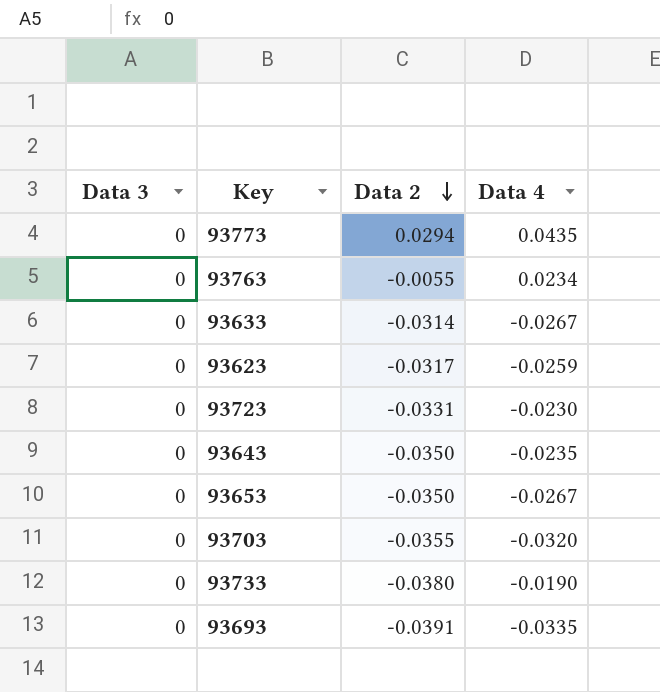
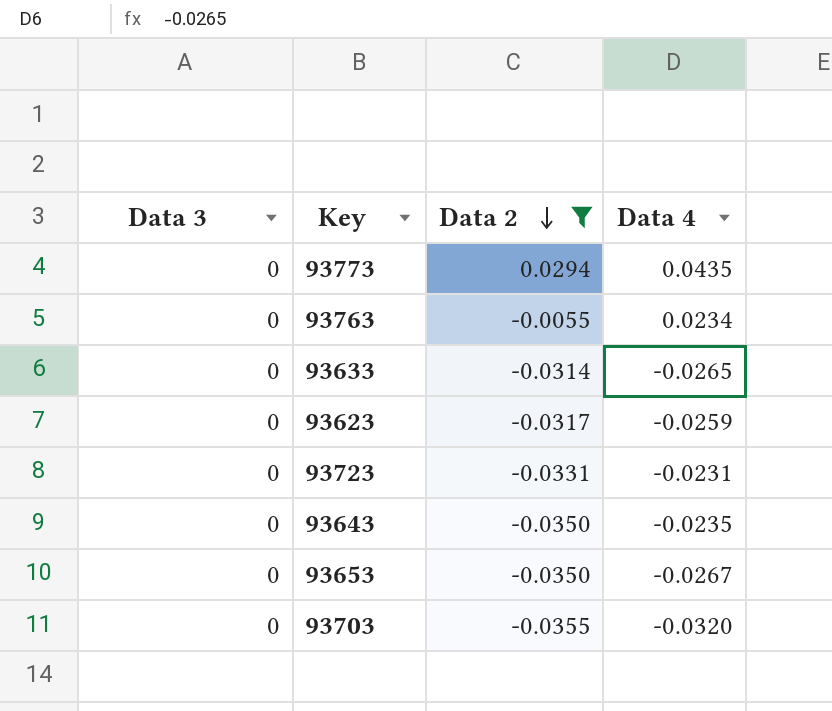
filter: none -> Data 2 >= -0.0355
93633 | Data 4: -0.0267 -> -0.0265
93723 | Data 4: -0.0230 -> -0.0231

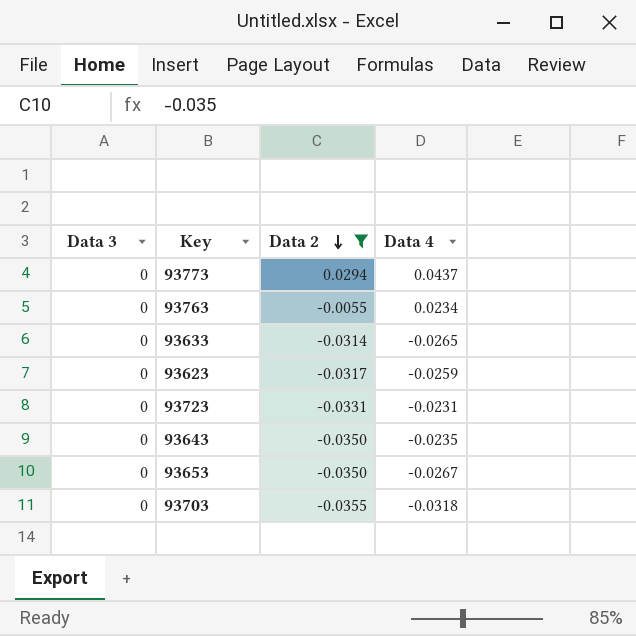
93773 | Data 4: 0.0435 -> 0.0437
93703 | Data 4: -0.0320 -> -0.0318

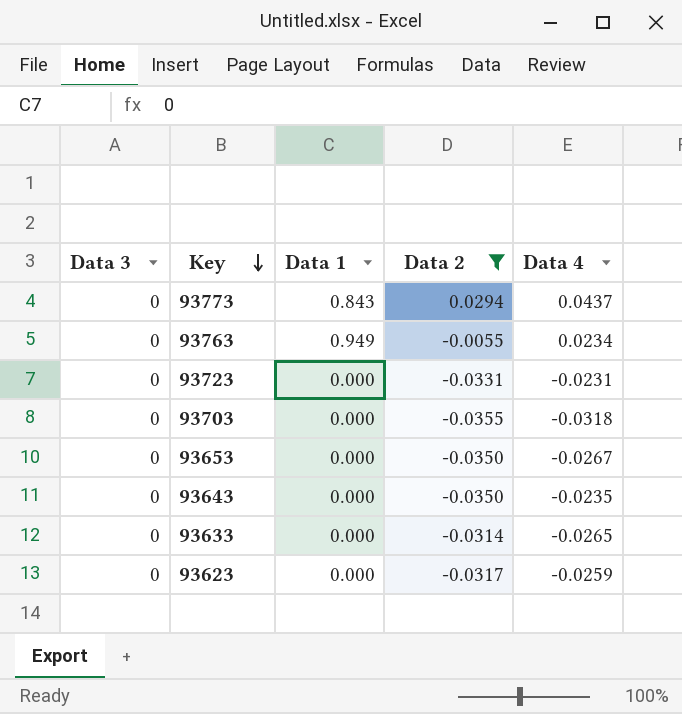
row order: Data 2 descending -> Key descending
column Data 1 | position: none -> 3

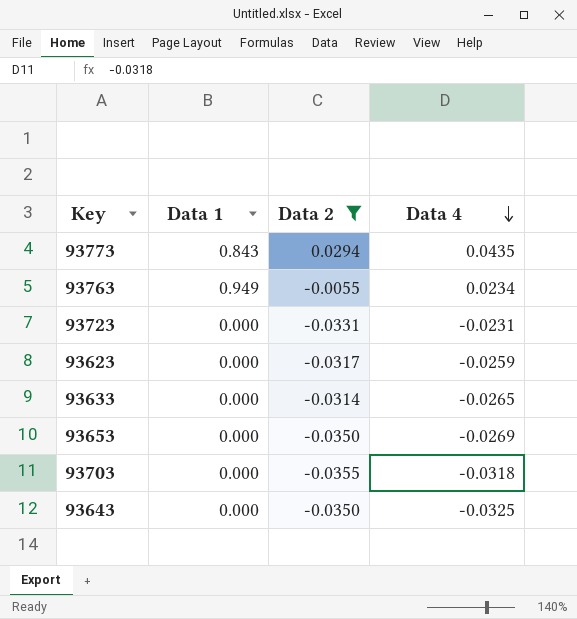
row order: Key descending -> Data 4 descending
column Data 3 | position: 1 -> none
93773 | Data 4: 0.0437 -> 0.0435
93653 | Data 4: -0.0267 -> -0.0269
93643 | Data 4: -0.0235 -> -0.0325

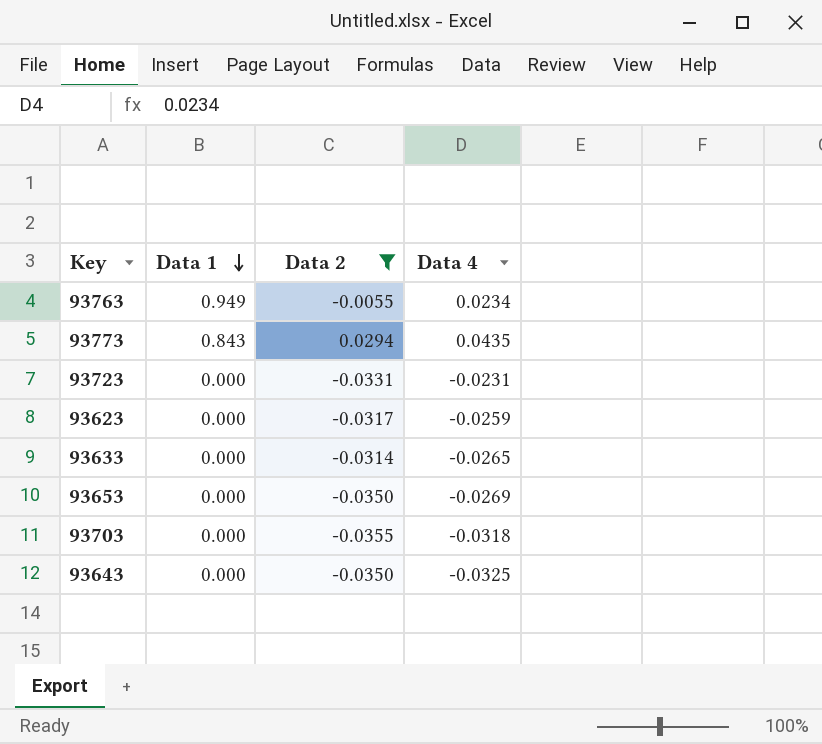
row order: Data 4 descending -> Data 1 descending

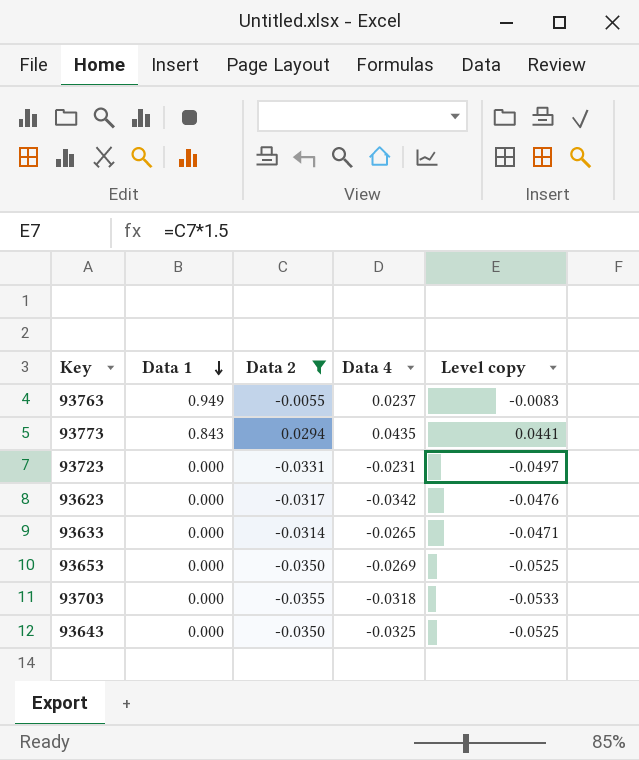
column Level copy | formula: none -> [Data 2] * 1.5
93763 | Data 4: 0.0234 -> 0.0237
93623 | Data 4: -0.0259 -> -0.0342

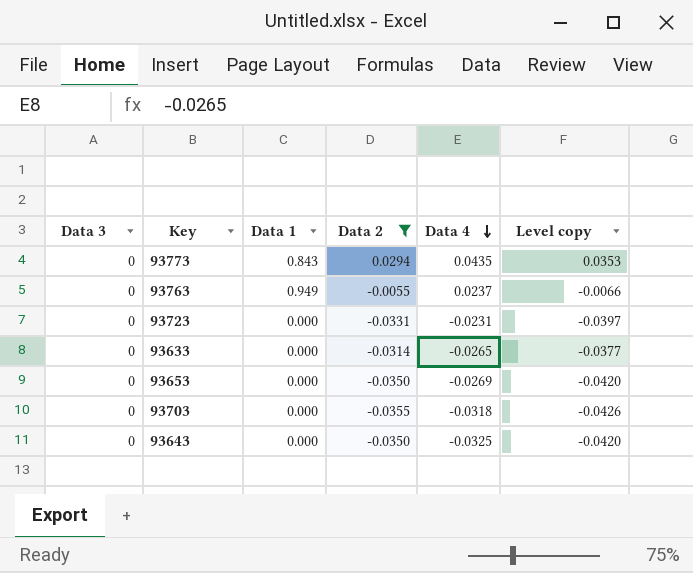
row order: Data 1 descending -> Data 4 descending
column Data 3 | position: none -> 1
column Level copy | formula: [Data 2] * 1.5 -> [Data 2] * 1.2
row 93623: 0.000 | -0.0317 | -0.0342 | -0.0476 -> none

